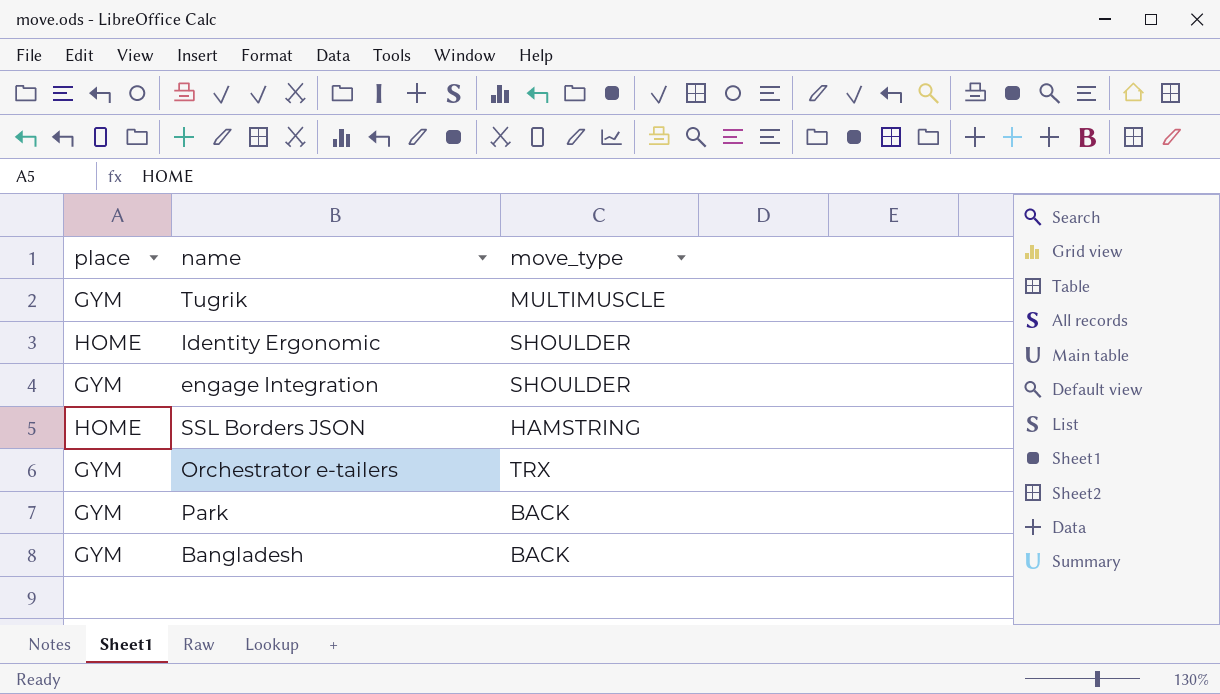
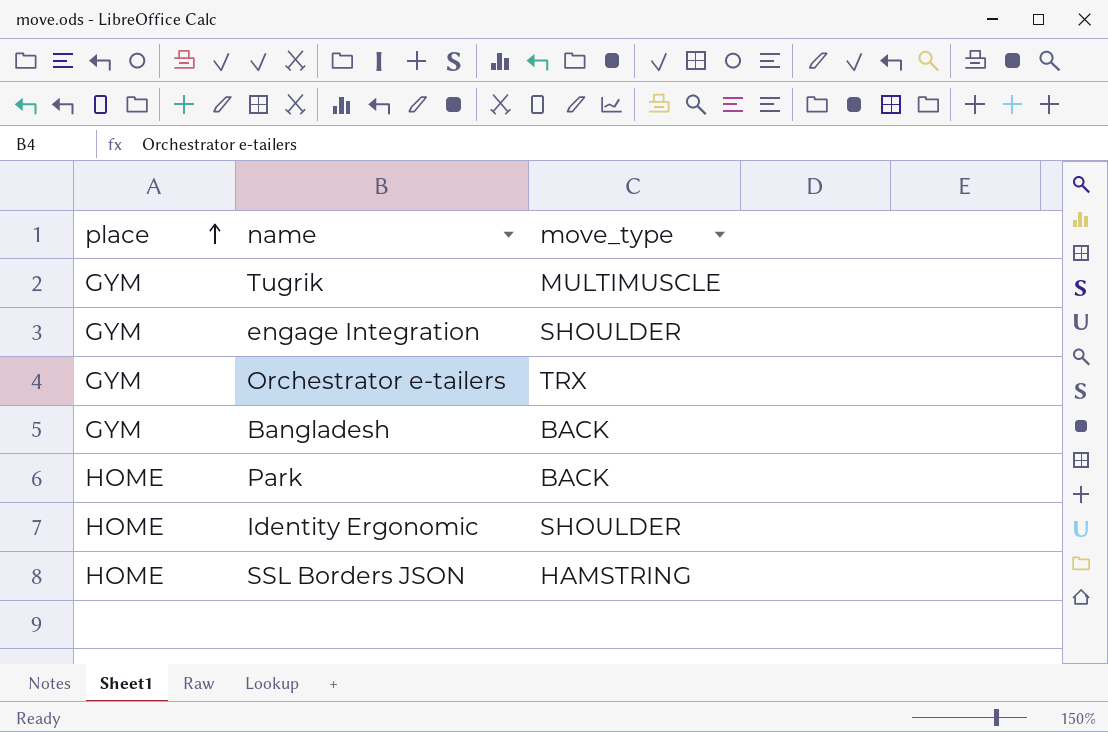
row order: none -> place ascending
Park | place: GYM -> HOME

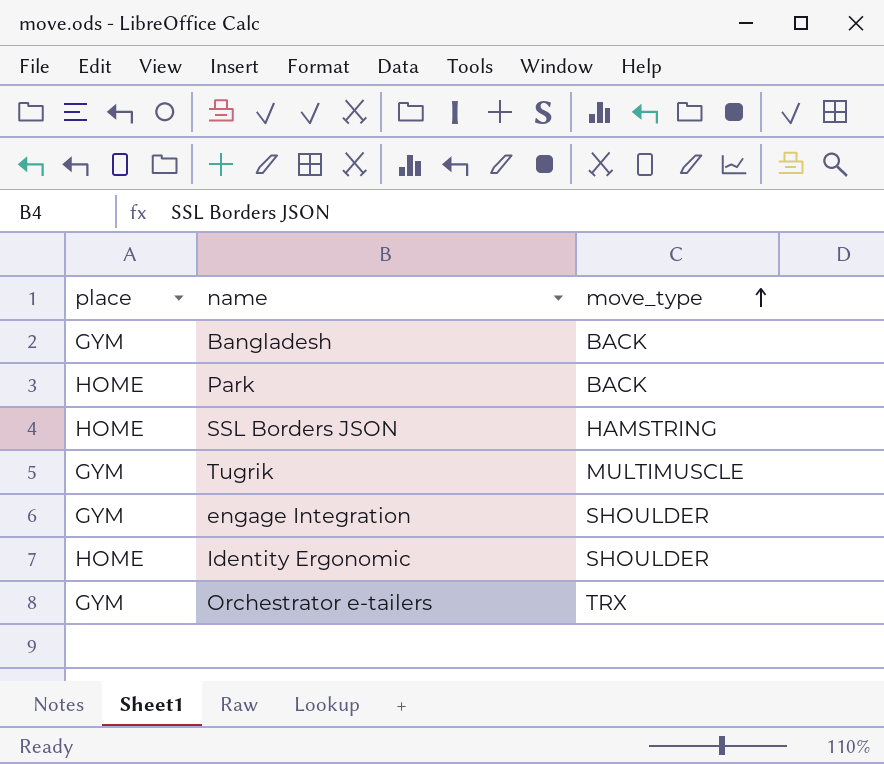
row order: place ascending -> move_type ascending

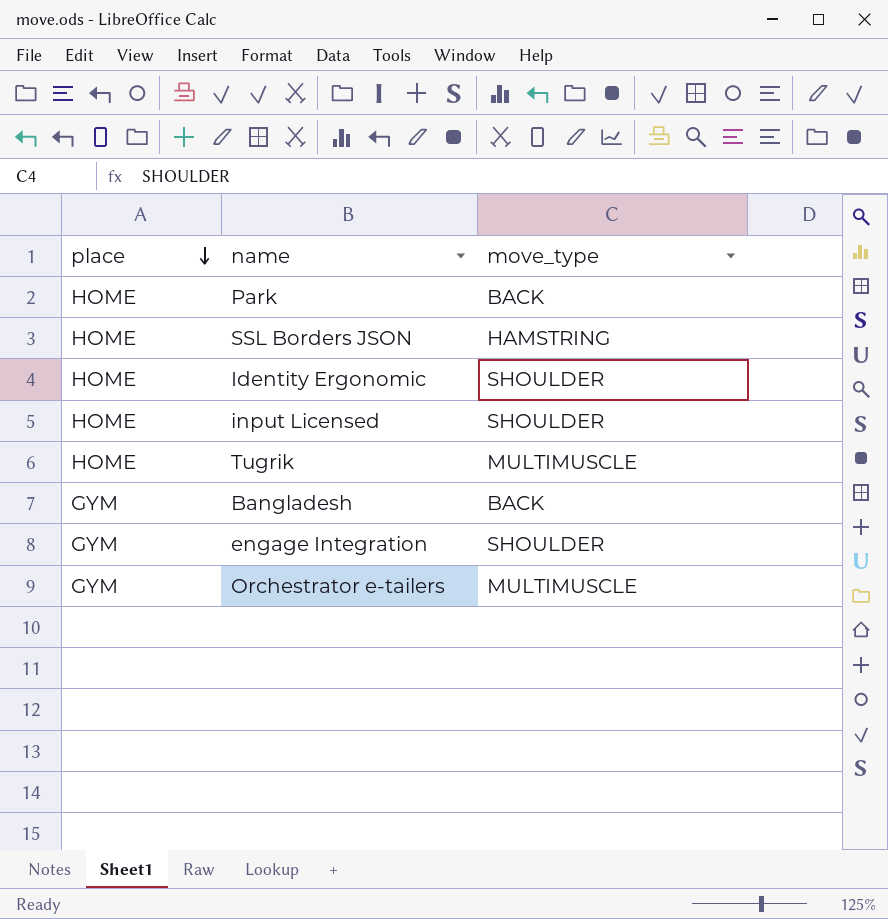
row order: move_type ascending -> place descending
row input Licensed: none -> HOME | SHOULDER
Tugrik | place: GYM -> HOME
Orchestrator e-tailers | move_type: TRX -> MULTIMUSCLE

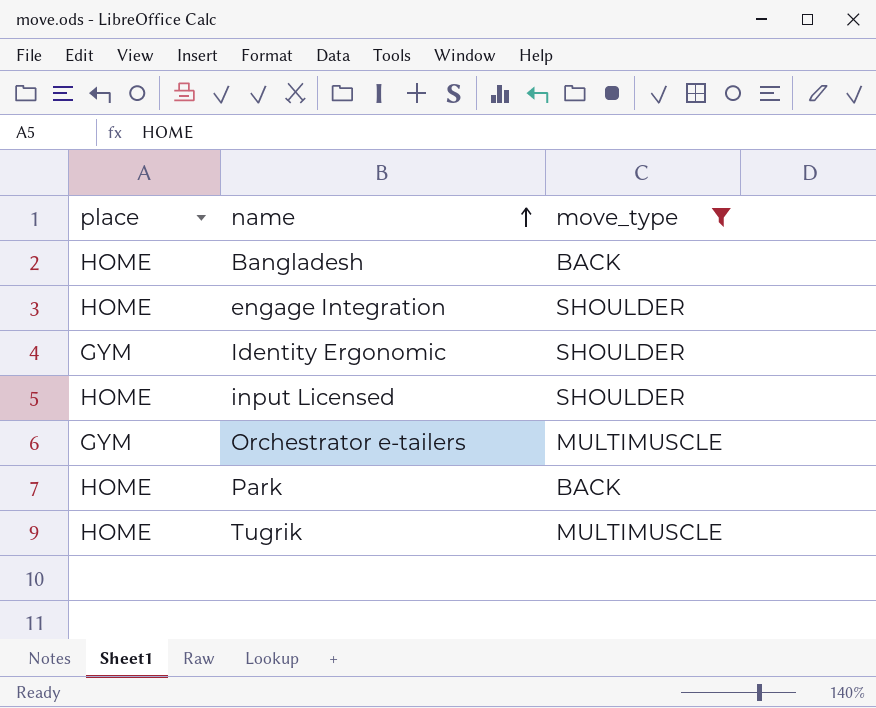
filter: none -> move_type != HAMSTRING
row order: place descending -> name ascending
Bangladesh | place: GYM -> HOME
engage Integration | place: GYM -> HOME
Identity Ergonomic | place: HOME -> GYM

